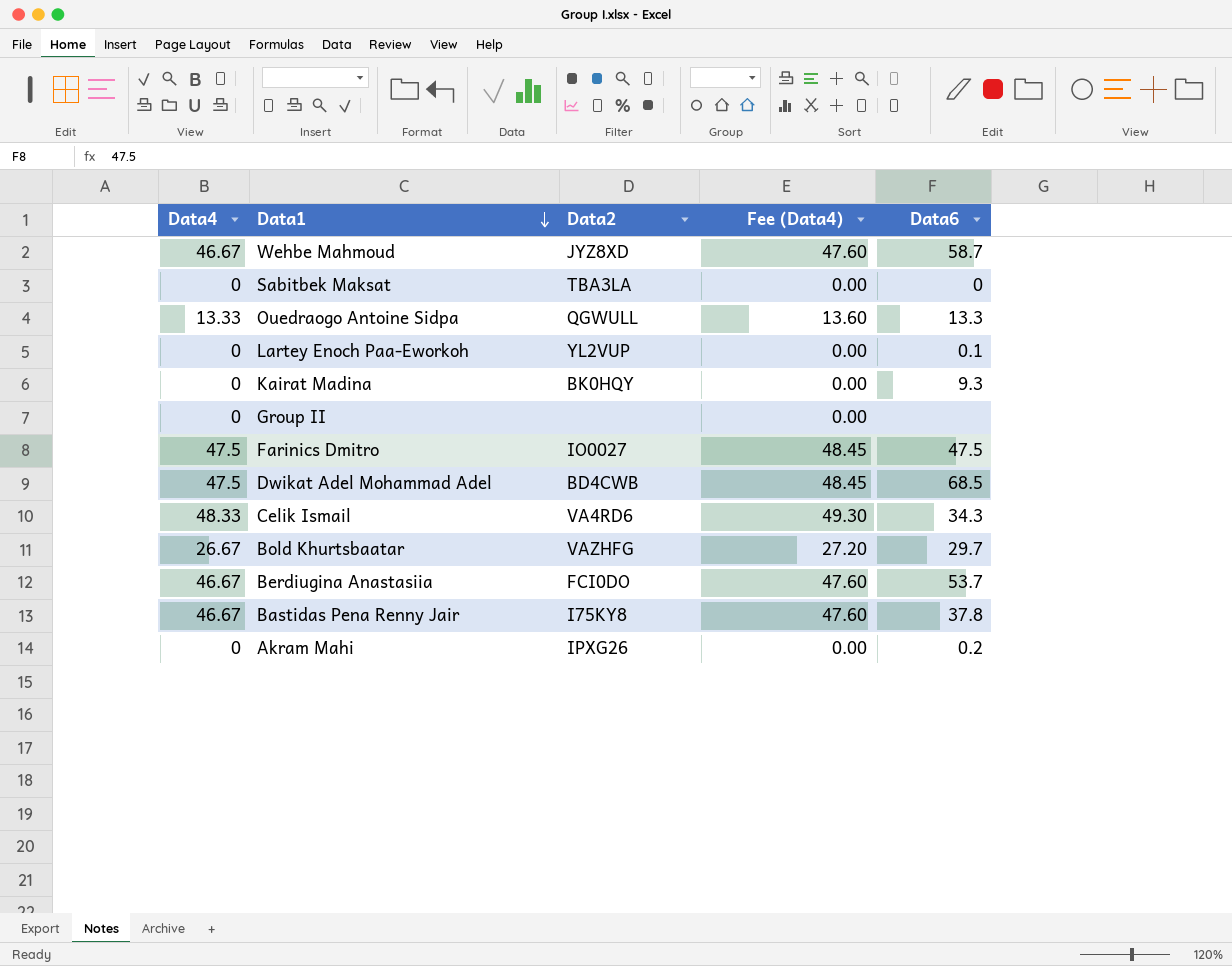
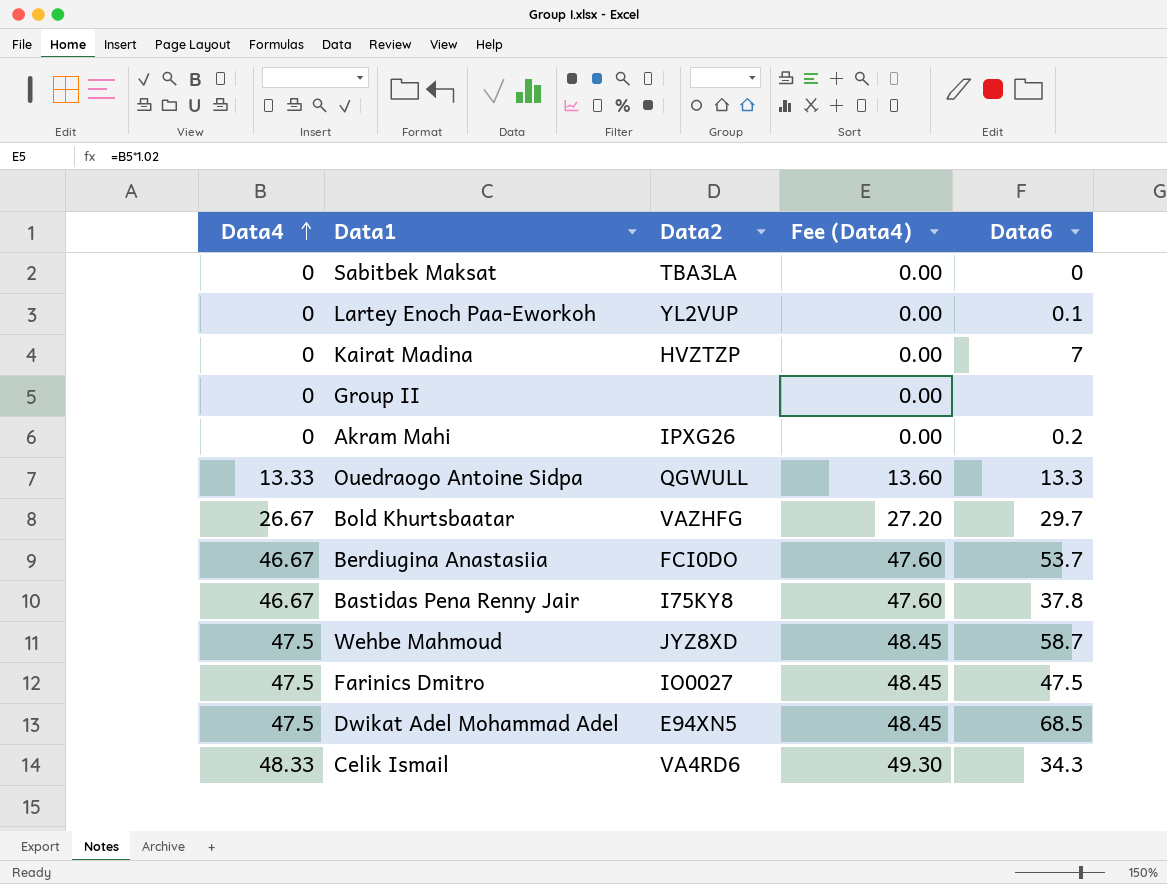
row order: Data1 descending -> Data4 ascending
Kairat Madina | Data2: BK0HQY -> HVZTZP
Kairat Madina | Data6: 9.3 -> 7
Wehbe Mahmoud | Data4: 46.67 -> 47.5
Wehbe Mahmoud | Fee (Data4): 47.60 -> 48.45
Dwikat Adel Mohammad Adel | Data2: BD4CWB -> E94XN5

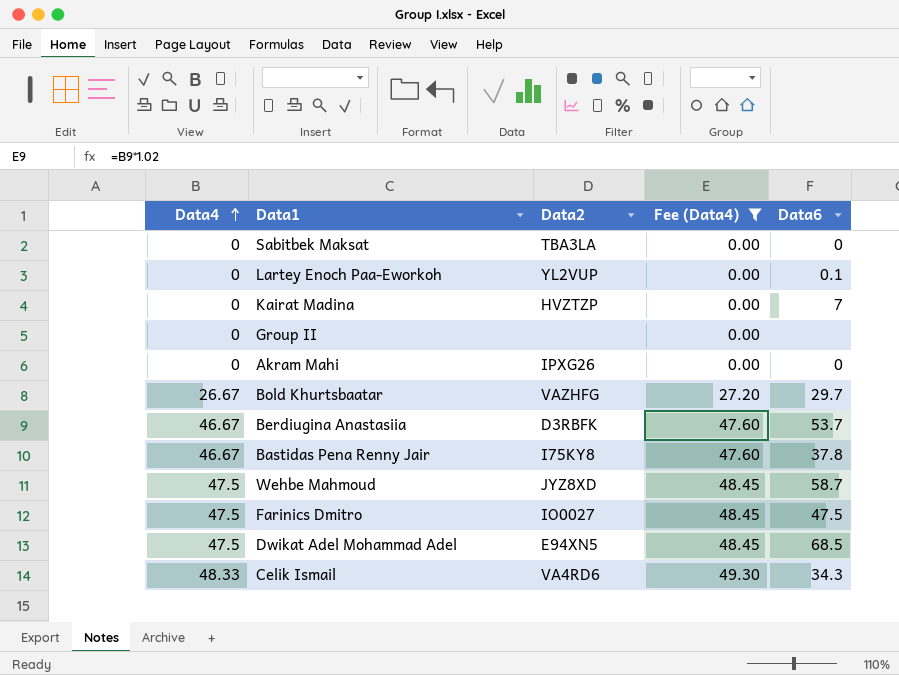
filter: none -> Fee (Data4) != 13.60
Akram Mahi | Data6: 0.2 -> 0
Berdiugina Anastasiia | Data2: FCI0DO -> D3RBFK

